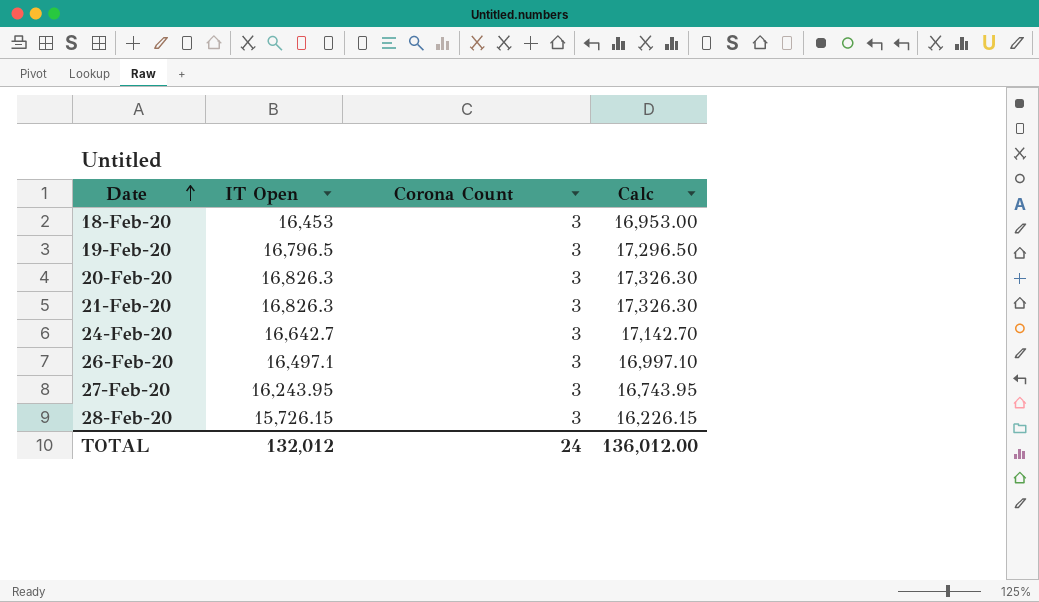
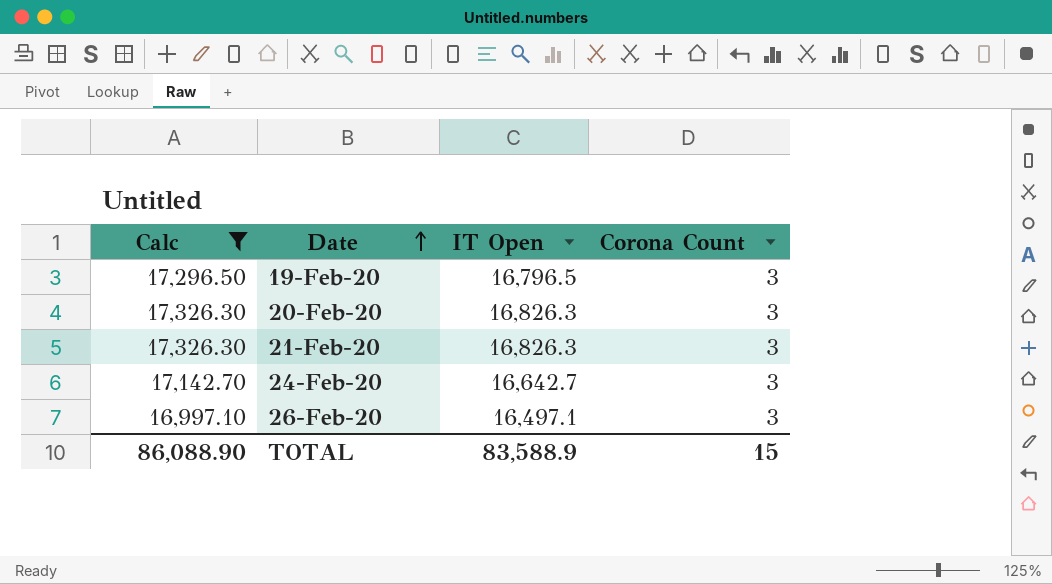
filter: none -> Calc >= 16,997.10
column Calc | position: 4 -> 1
TOTAL | Calc: 136,012.00 -> 86,088.90
TOTAL | IT Open: 132,012 -> 83,588.9
TOTAL | Corona Count: 24 -> 15

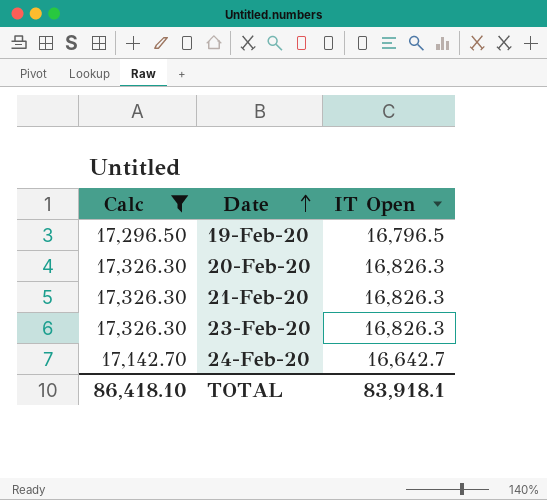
column Corona Count | position: 4 -> none
row 26-Feb-20: 16,997.10 | 16,497.1 | 3 -> none
row 23-Feb-20: none -> 17,326.30 | 16,826.3
TOTAL | Calc: 86,088.90 -> 86,418.10
TOTAL | IT Open: 83,588.9 -> 83,918.1

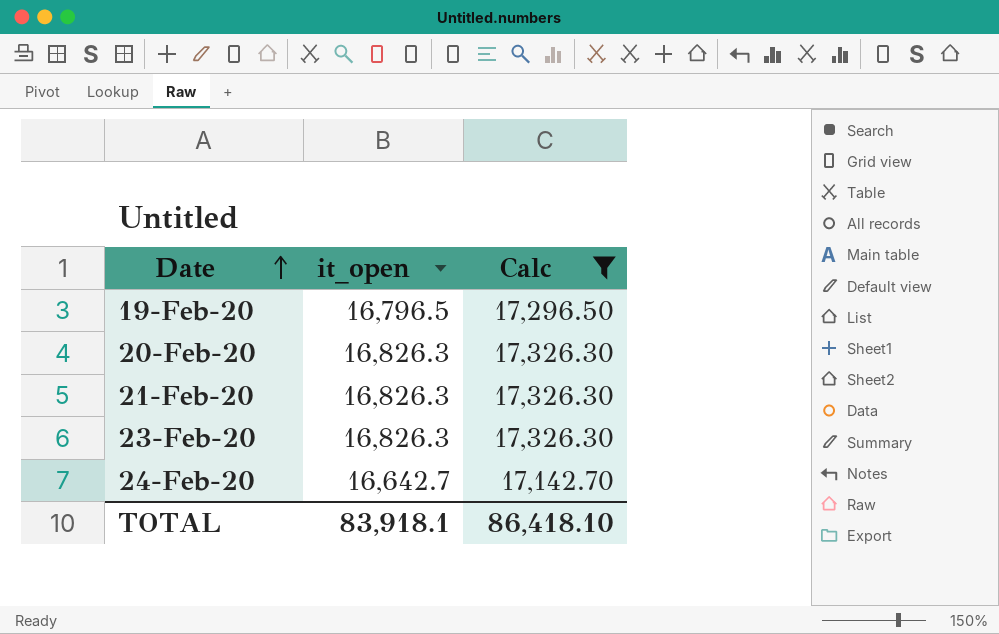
column name: IT Open -> it_open
column Calc | position: 1 -> 3

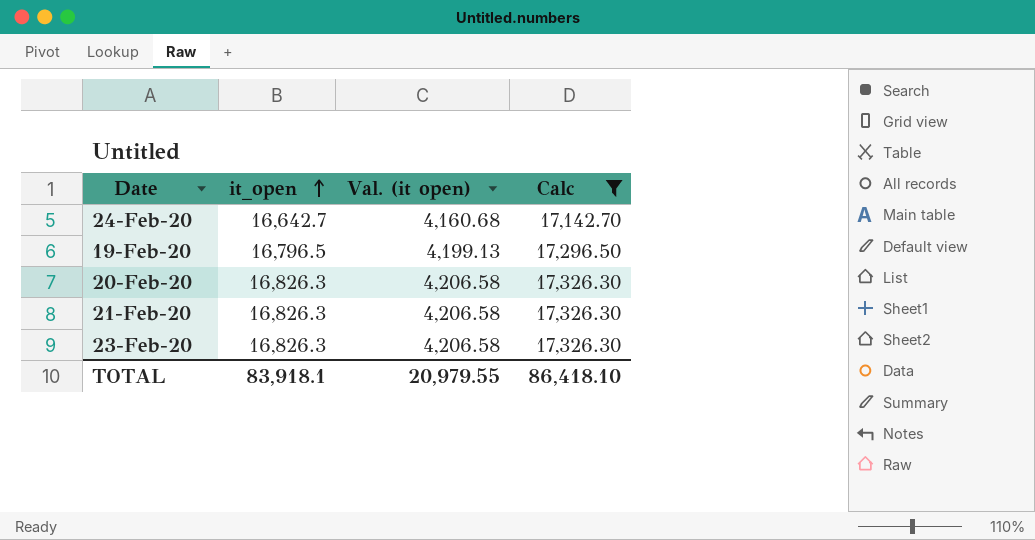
row order: Date ascending -> it_open ascending
column Val. (it open) | formula: none -> [it_open] * 0.25

